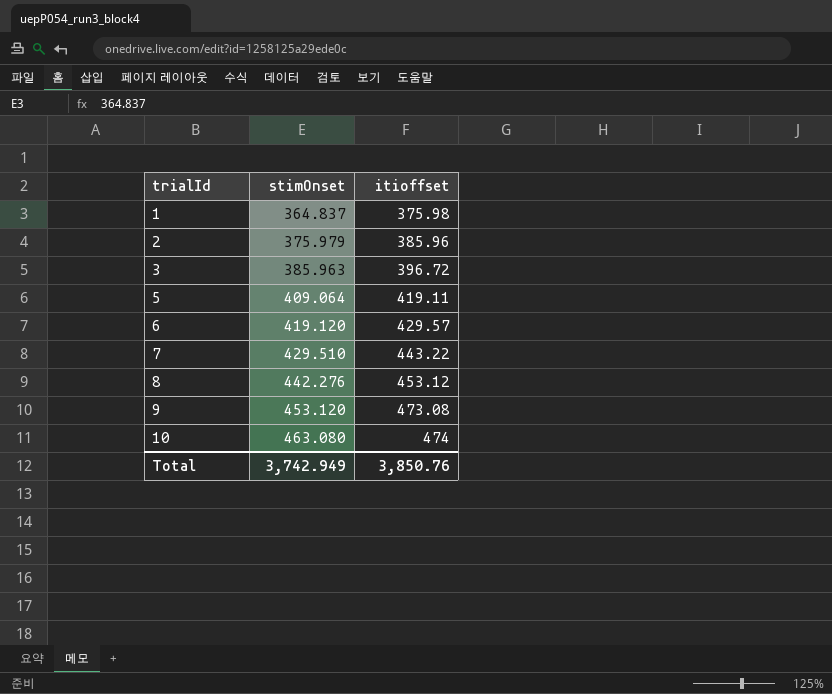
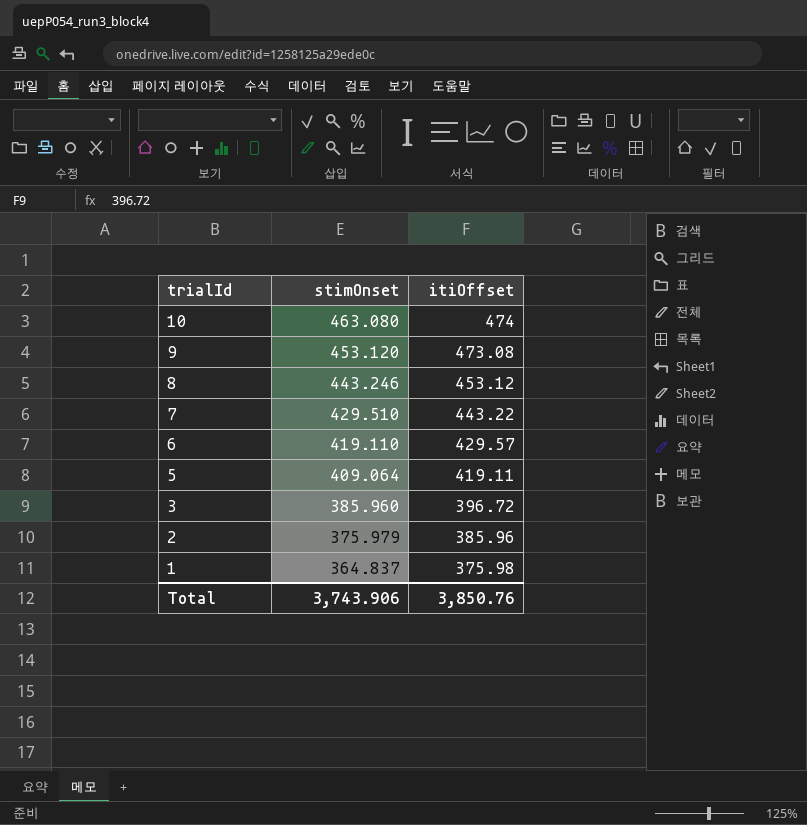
row order: trialId ascending -> trialId descending
column name: itioffset -> itiOffset
8 | stimOnset: 442.276 -> 443.246
6 | stimOnset: 419.120 -> 419.110
3 | stimOnset: 385.963 -> 385.960
Total | stimOnset: 3,742.949 -> 3,743.906

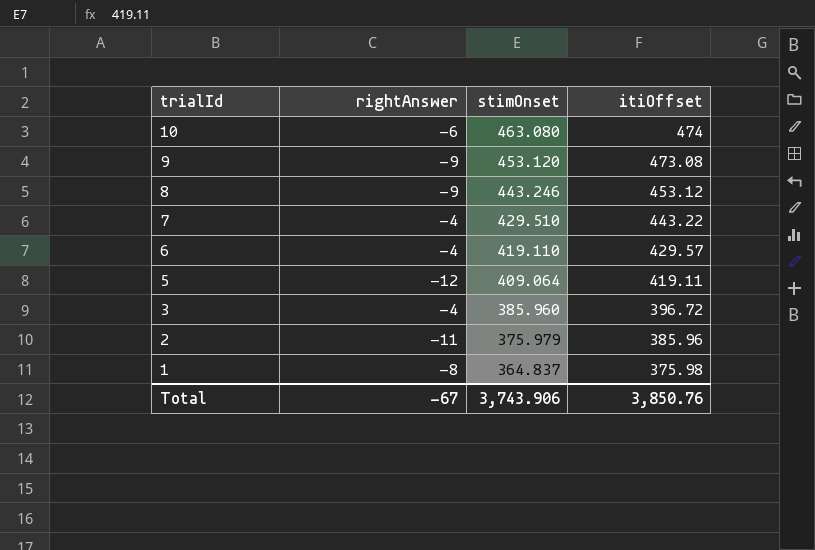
column rightAnswer | position: none -> 2

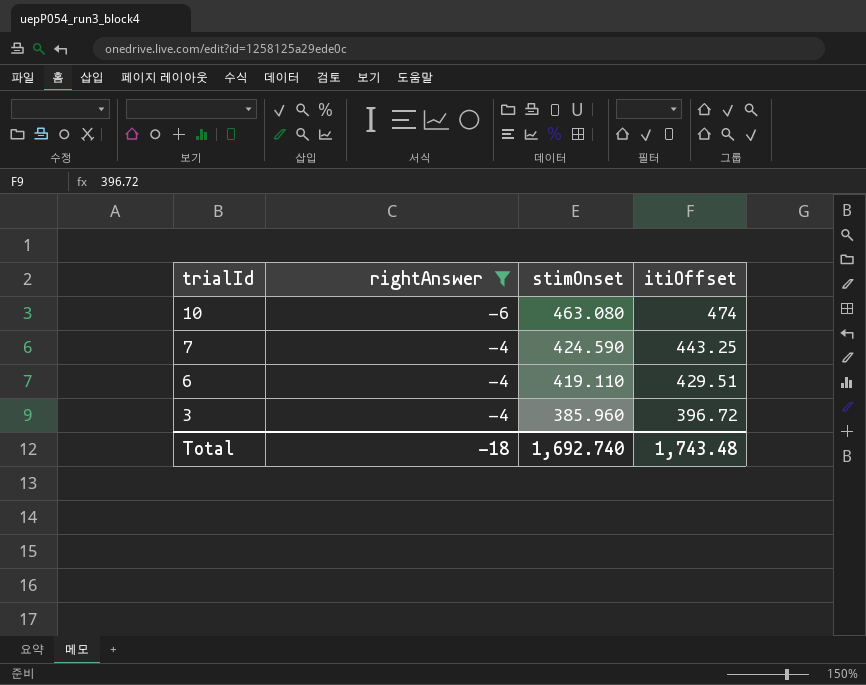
filter: none -> rightAnswer >= -6
7 | stimOnset: 429.510 -> 424.590
7 | itiOffset: 443.22 -> 443.25
6 | itiOffset: 429.57 -> 429.51
Total | rightAnswer: -67 -> -18
Total | stimOnset: 3,743.906 -> 1,692.740
Total | itiOffset: 3,850.76 -> 1,743.48

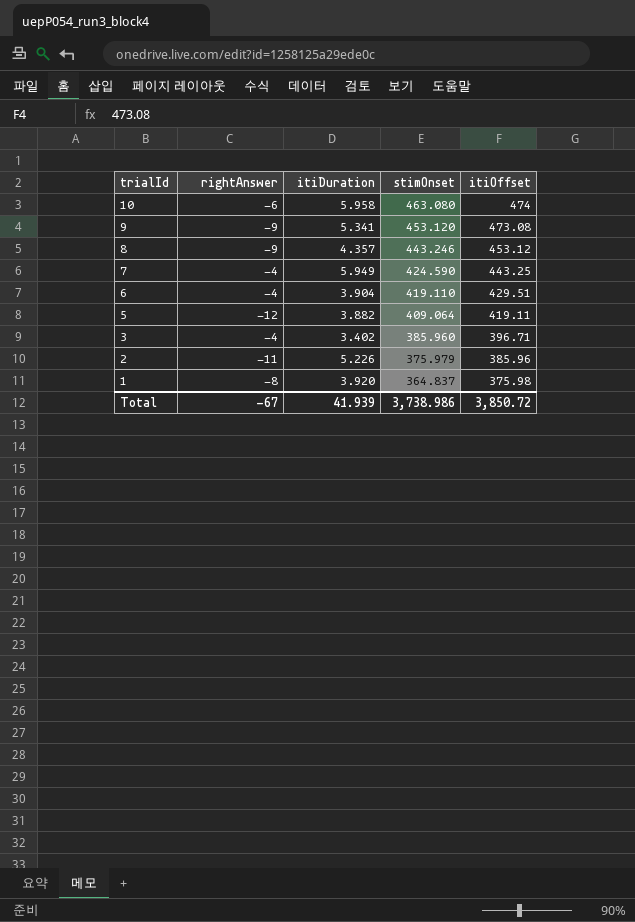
filter: rightAnswer >= -6 -> none
column itiDuration | position: none -> 3
3 | itiOffset: 396.72 -> 396.71
Total | rightAnswer: -18 -> -67
Total | stimOnset: 1,692.740 -> 3,738.986
Total | itiOffset: 1,743.48 -> 3,850.72

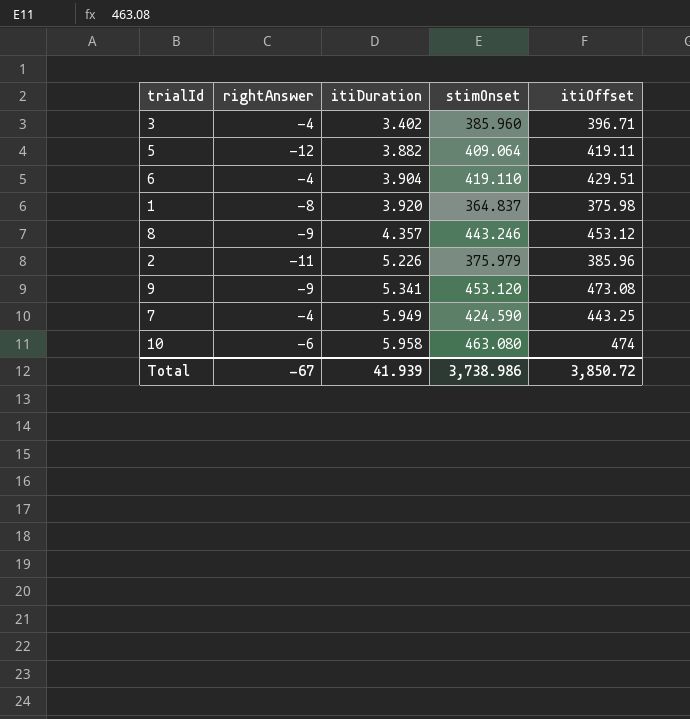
row order: trialId descending -> itiDuration ascending

